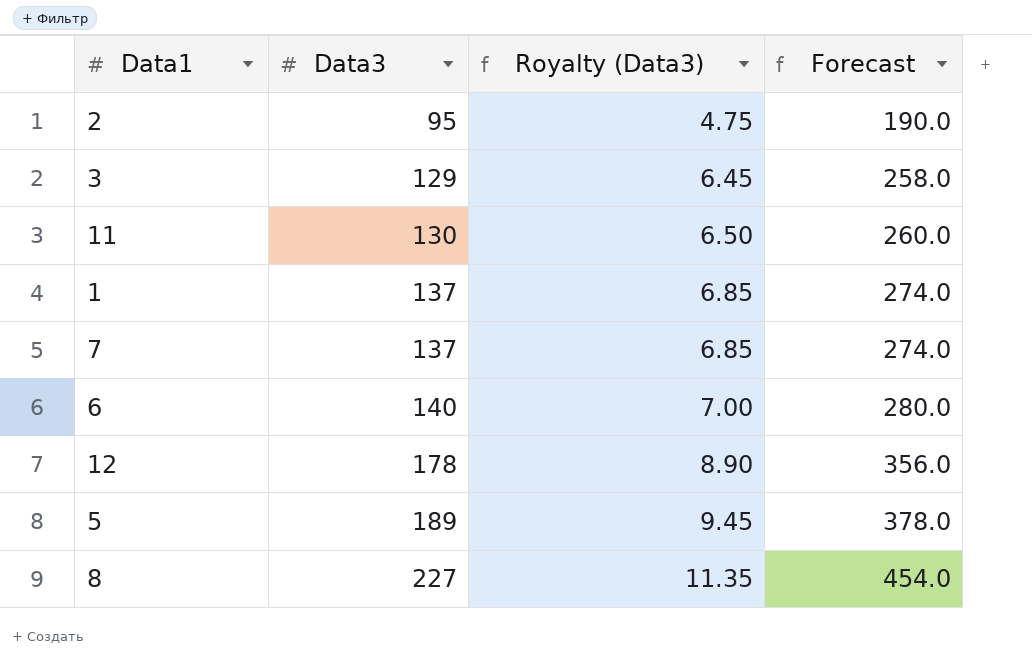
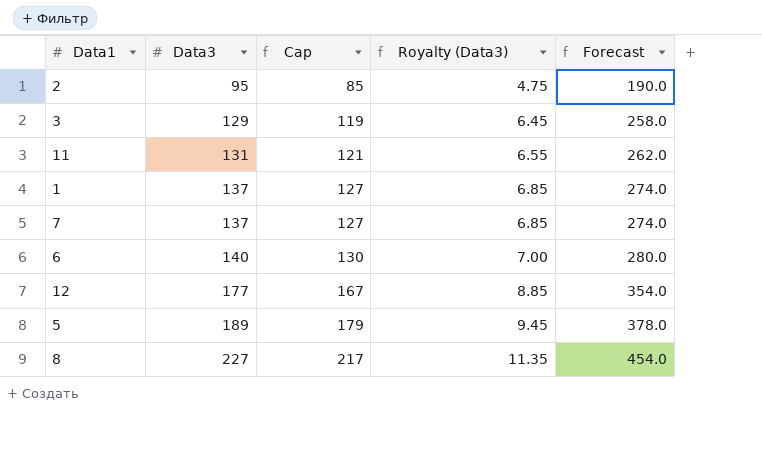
column Cap | formula: none -> [Data3] - 10
11 | Data3: 130 -> 131
11 | Royalty (Data3): 6.50 -> 6.55
11 | Forecast: 260.0 -> 262.0
12 | Data3: 178 -> 177
12 | Royalty (Data3): 8.90 -> 8.85
12 | Forecast: 356.0 -> 354.0

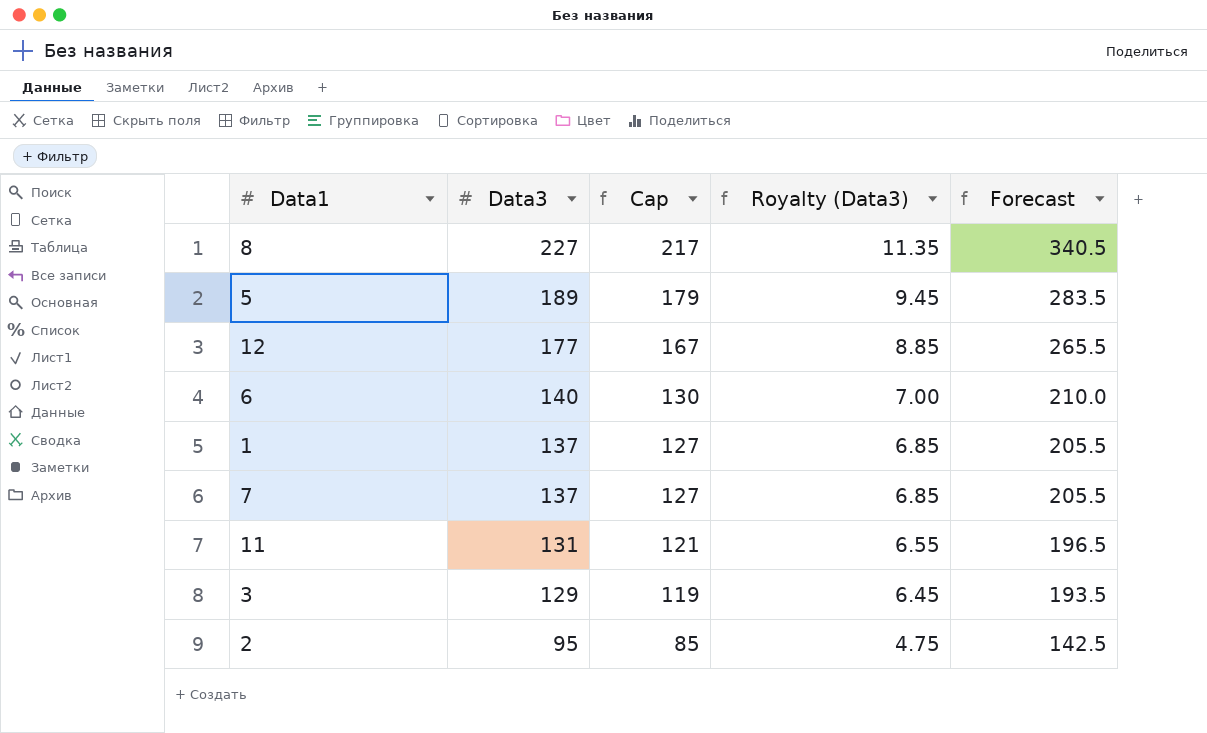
row order: Data3 ascending -> Data3 descending
column Forecast | formula: [Data3] * 2 -> [Data3] * 1.5

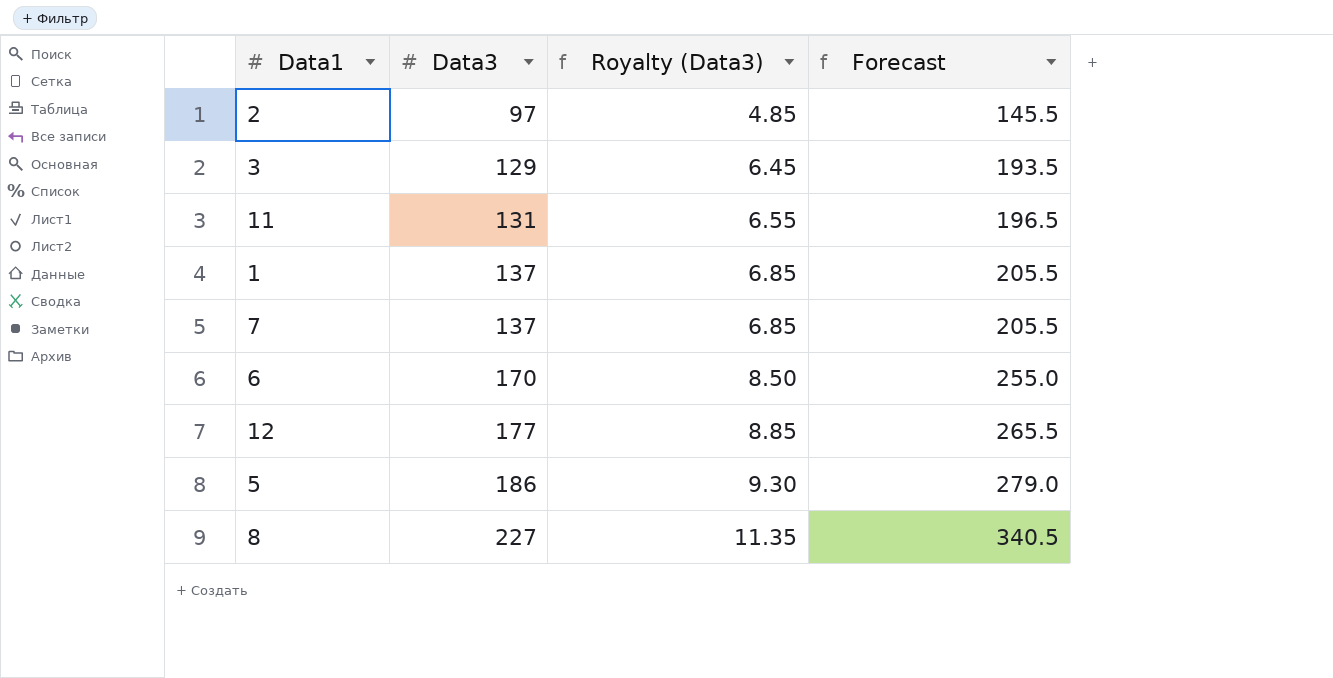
row order: Data3 descending -> Data3 ascending
column Cap | formula: [Data3] - 10 -> none
2 | Data3: 95 -> 97
2 | Royalty (Data3): 4.75 -> 4.85
2 | Forecast: 142.5 -> 145.5
6 | Data3: 140 -> 170
6 | Royalty (Data3): 7.00 -> 8.50
6 | Forecast: 210.0 -> 255.0
5 | Data3: 189 -> 186
5 | Royalty (Data3): 9.45 -> 9.30
5 | Forecast: 283.5 -> 279.0

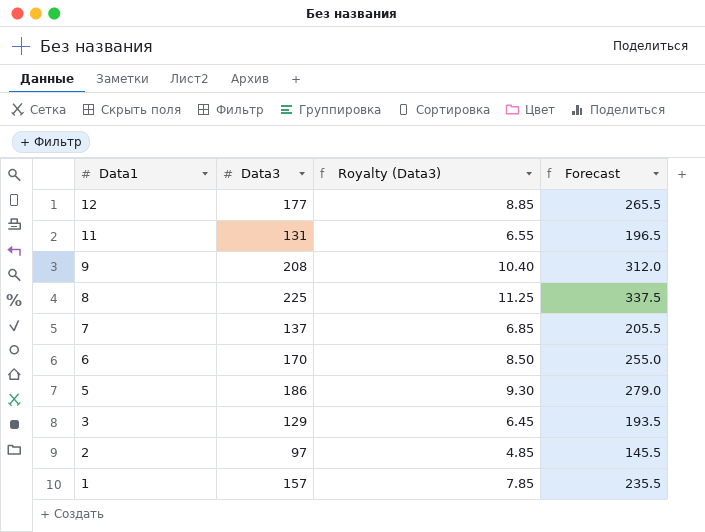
row order: Data3 ascending -> Data1 descending
row 9: none -> 208 | 10.40 | 312.0
8 | Data3: 227 -> 225
8 | Royalty (Data3): 11.35 -> 11.25
8 | Forecast: 340.5 -> 337.5
1 | Data3: 137 -> 157
1 | Royalty (Data3): 6.85 -> 7.85
1 | Forecast: 205.5 -> 235.5

